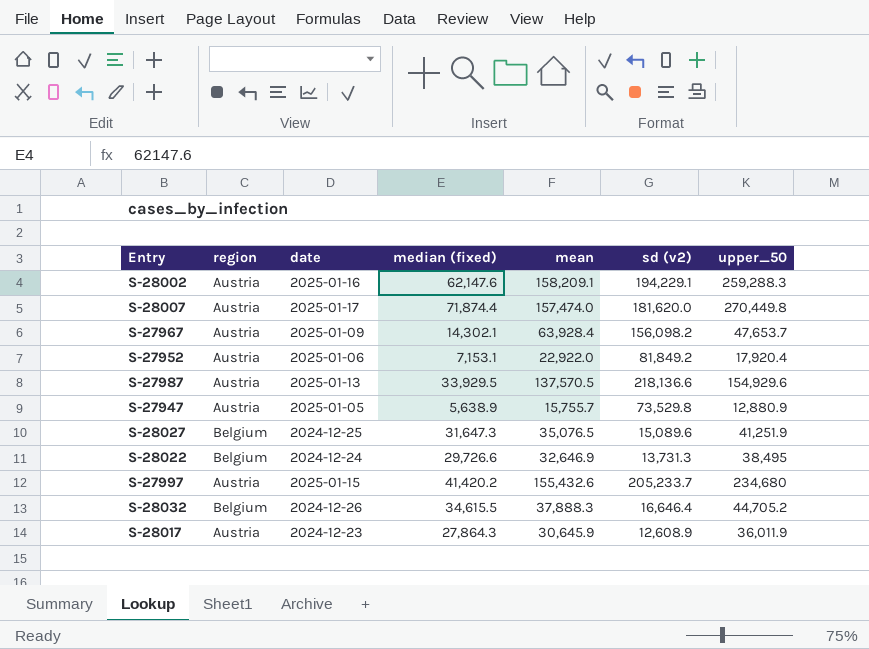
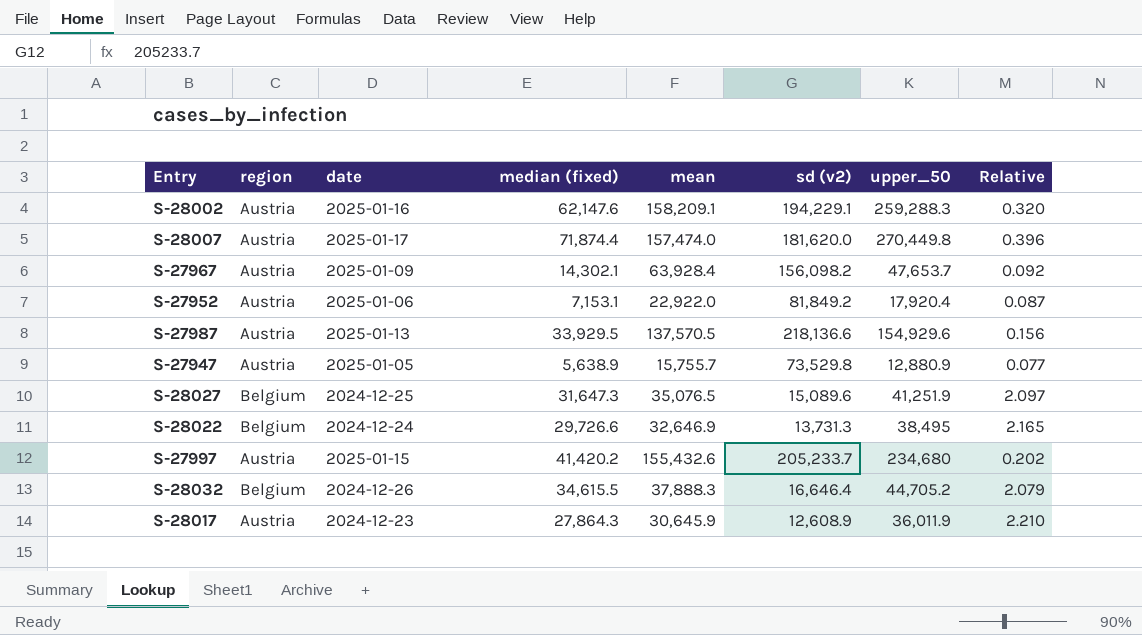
column Relative | formula: none -> [median (fixed)] / [sd (v2)]

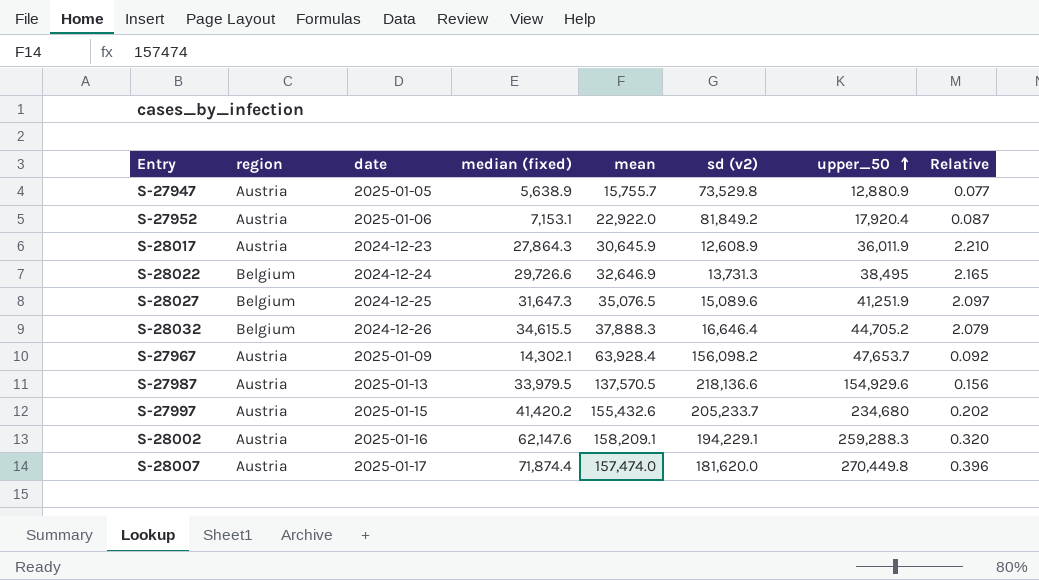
row order: none -> upper_50 ascending
S-27987 | median (fixed): 33,929.5 -> 33,979.5

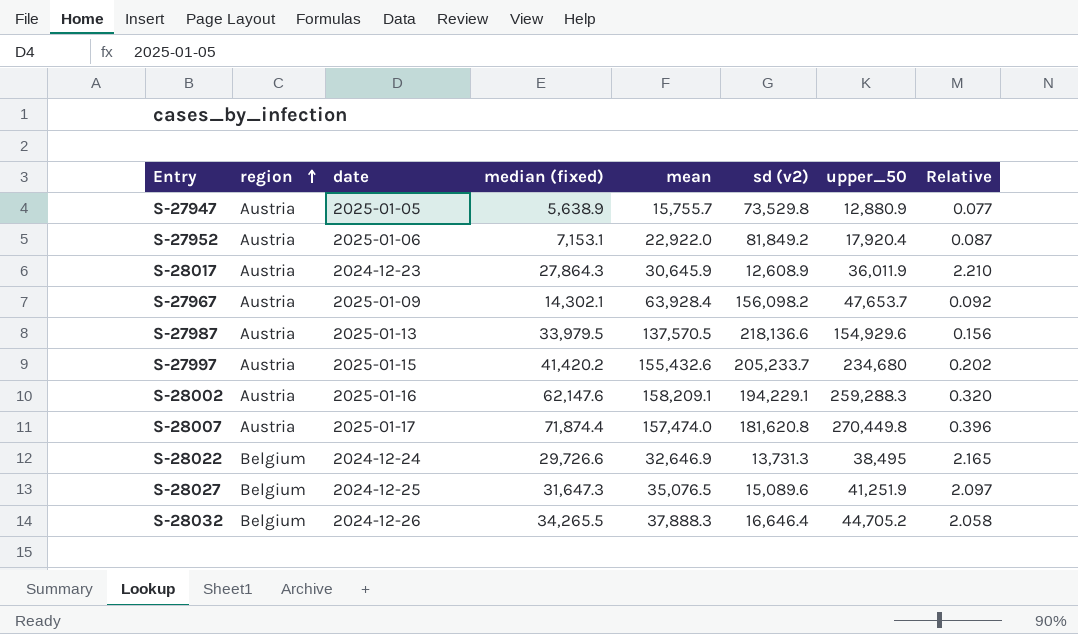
row order: upper_50 ascending -> region ascending
S-28007 | sd (v2): 181,620.0 -> 181,620.8
S-28032 | median (fixed): 34,615.5 -> 34,265.5
S-28032 | Relative: 2.079 -> 2.058

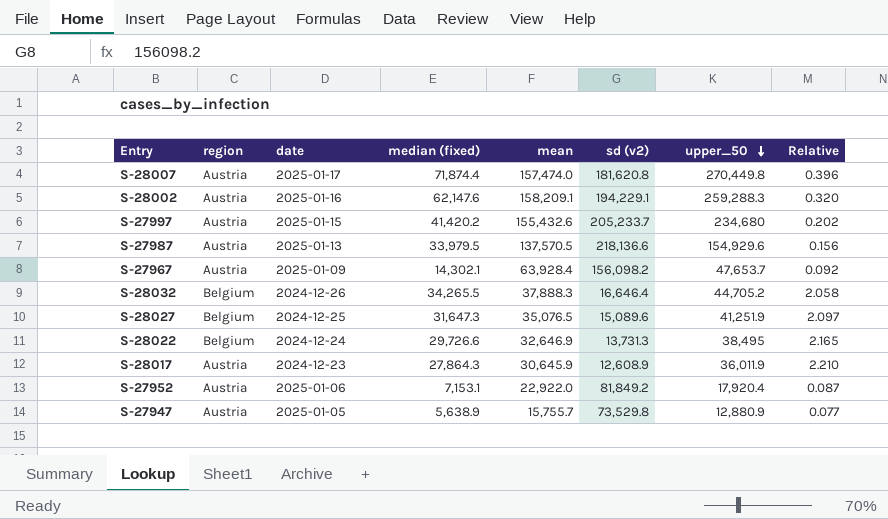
row order: region ascending -> upper_50 descending

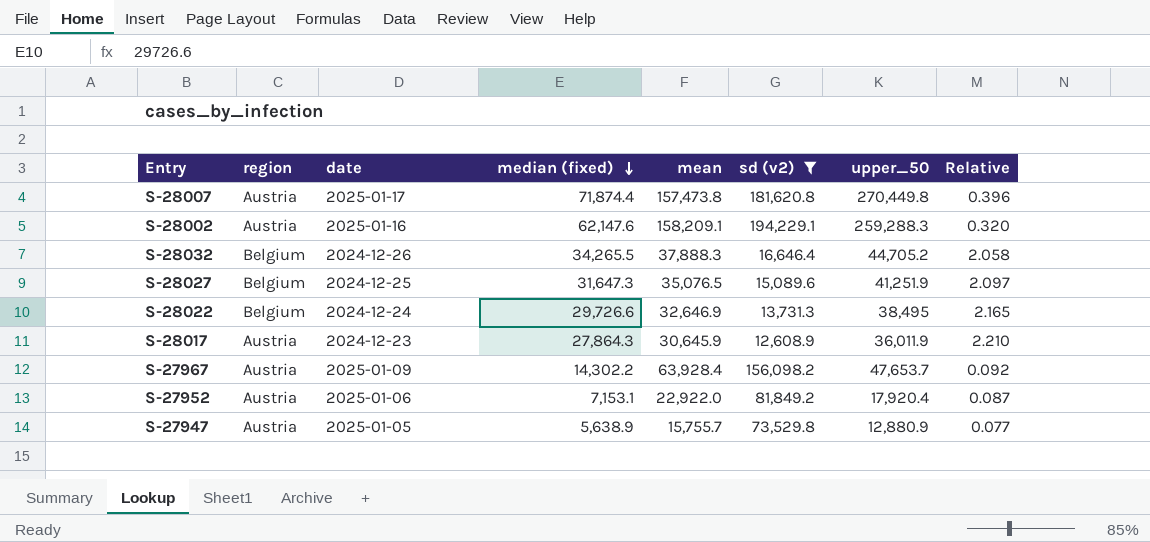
filter: none -> sd (v2) <= 194,229.1
row order: upper_50 descending -> median (fixed) descending
S-28007 | mean: 157,474.0 -> 157,473.8
S-27967 | median (fixed): 14,302.1 -> 14,302.2

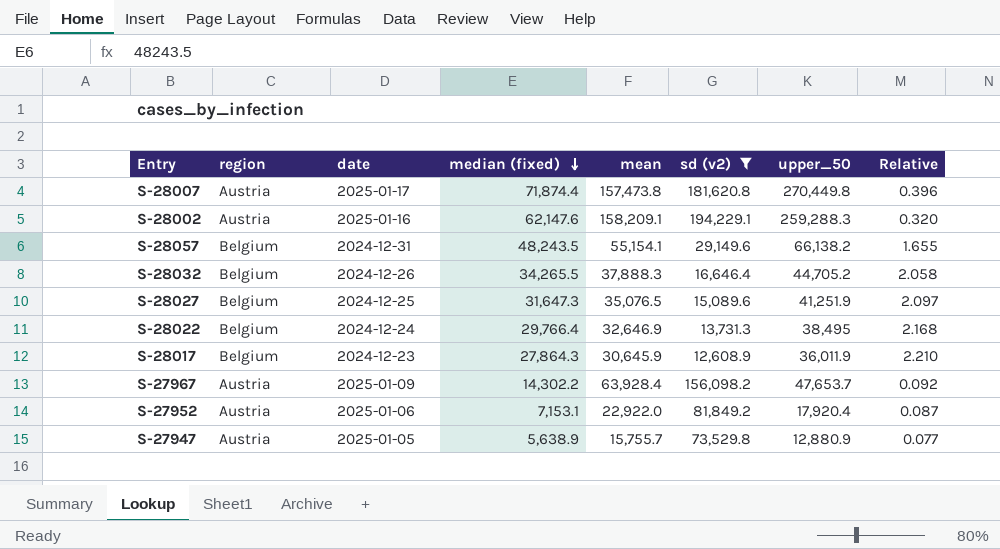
row S-28057: none -> Belgium | 2024-12-31 | 48,243.5 | 55,154.1 | 29,149.6 | 66,138.2 | 1.655
S-28022 | median (fixed): 29,726.6 -> 29,766.4
S-28022 | Relative: 2.165 -> 2.168
S-28017 | region: Austria -> Belgium

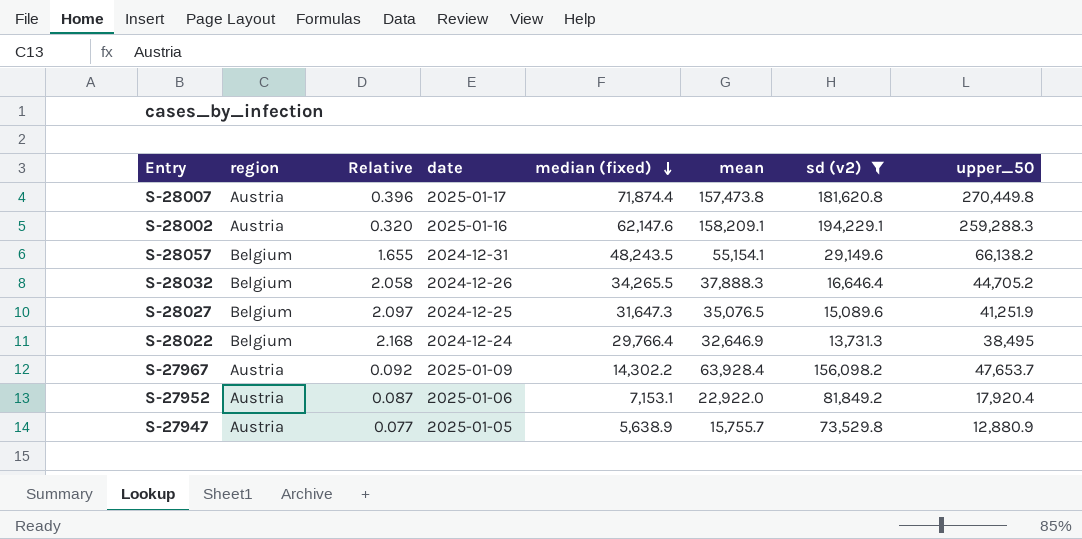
column Relative | position: 8 -> 3
row S-28017: Belgium | 2024-12-23 | 27,864.3 | 30,645.9 | 12,608.9 | 36,011.9 | 2.210 -> none

